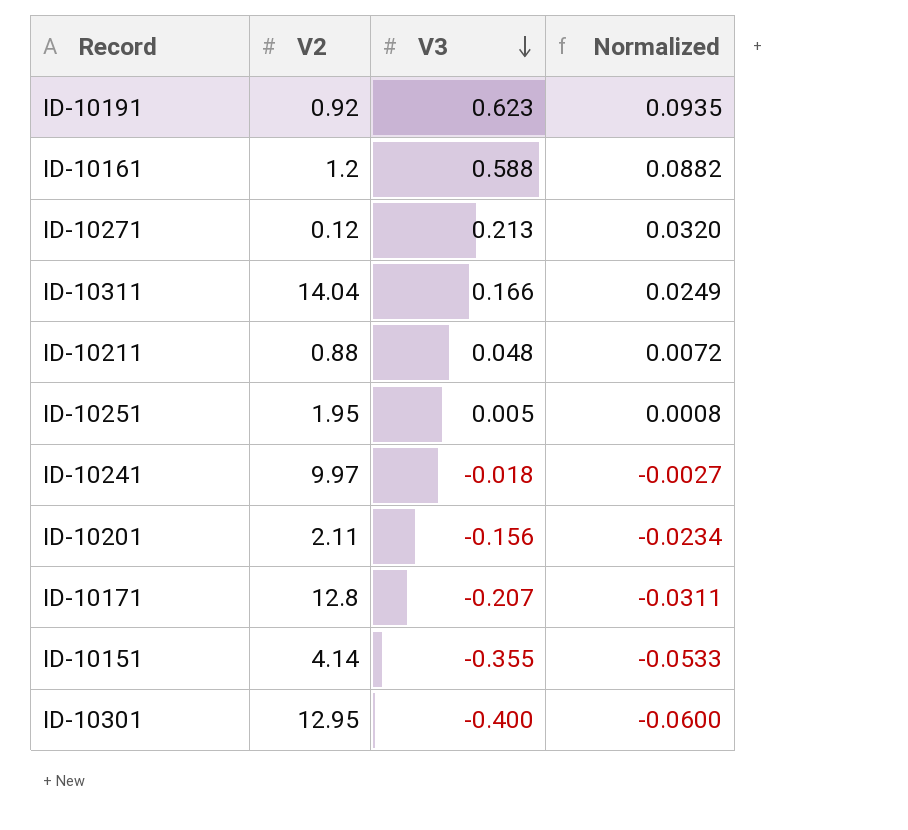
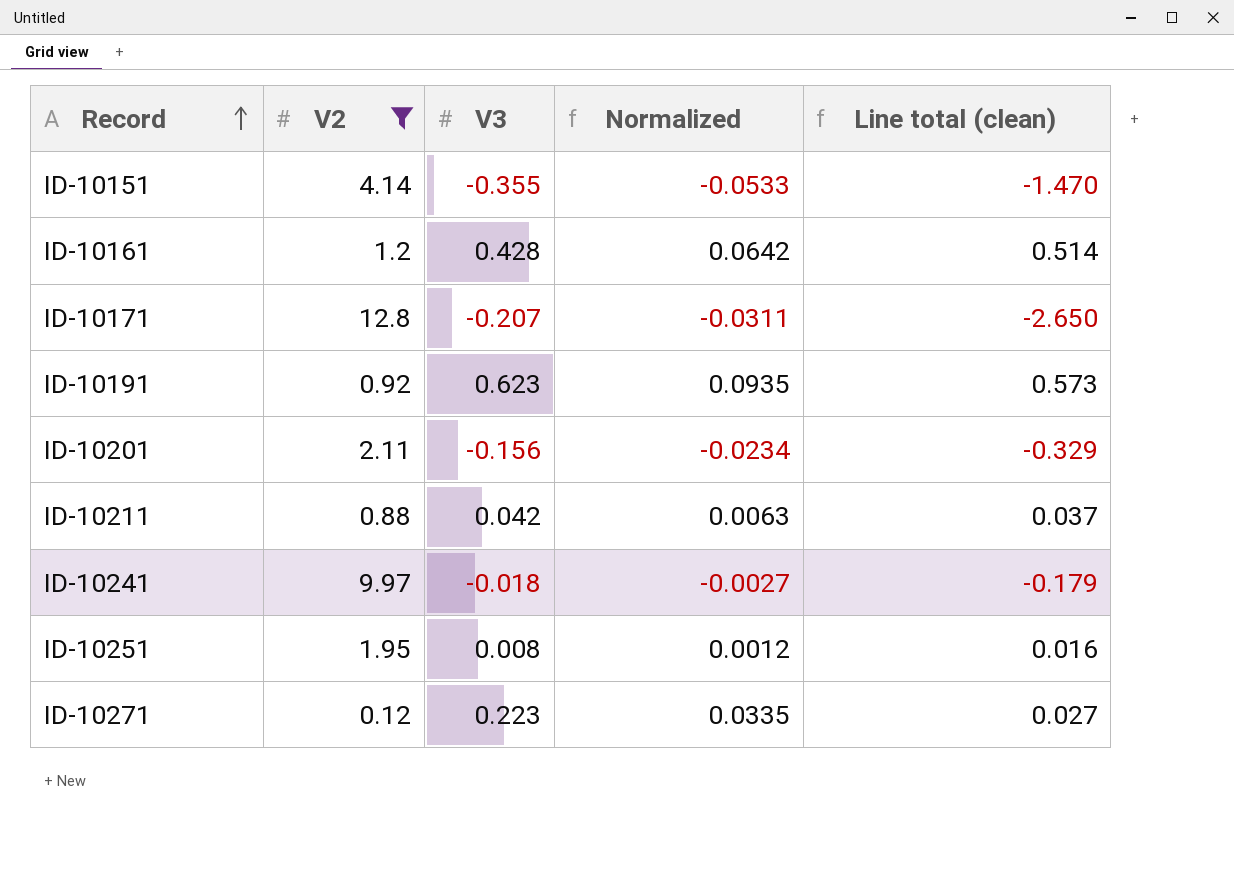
filter: none -> V2 <= 12.8
row order: V3 descending -> Record ascending
column Line total (clean) | formula: none -> [V2] * [V3]
ID-10161 | V3: 0.588 -> 0.428
ID-10161 | Normalized: 0.0882 -> 0.0642
ID-10211 | V3: 0.048 -> 0.042
ID-10211 | Normalized: 0.0072 -> 0.0063
ID-10251 | V3: 0.005 -> 0.008
ID-10251 | Normalized: 0.0008 -> 0.0012
ID-10271 | V3: 0.213 -> 0.223
ID-10271 | Normalized: 0.0320 -> 0.0335

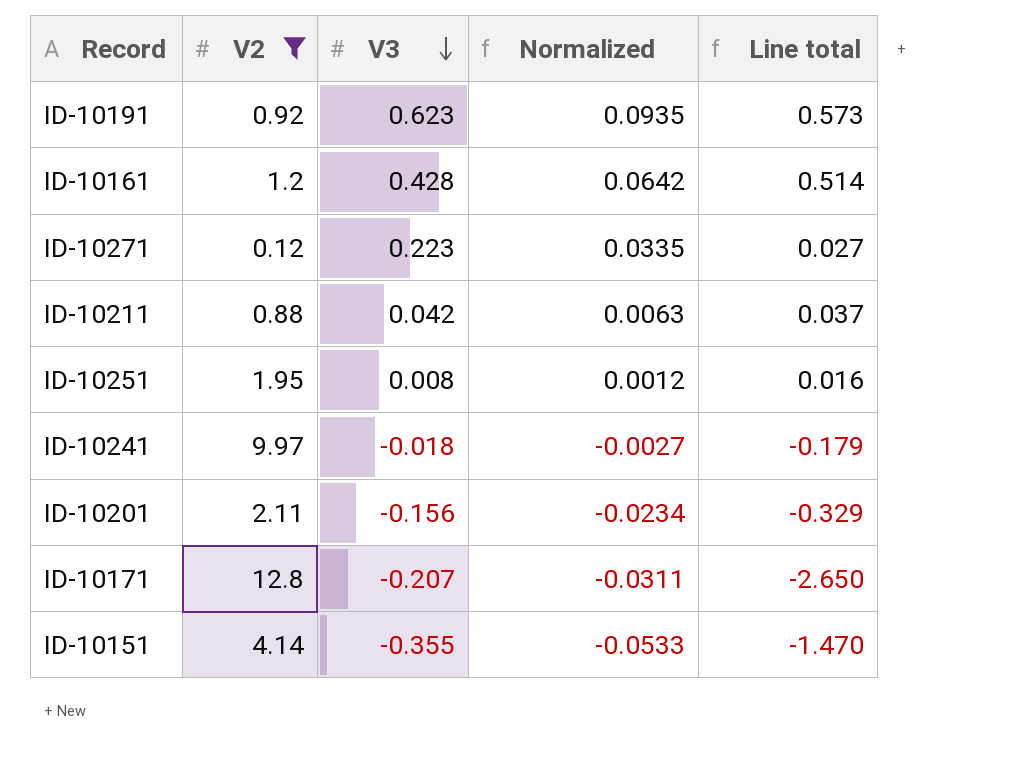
row order: Record ascending -> V3 descending
column name: Line total (clean) -> Line total

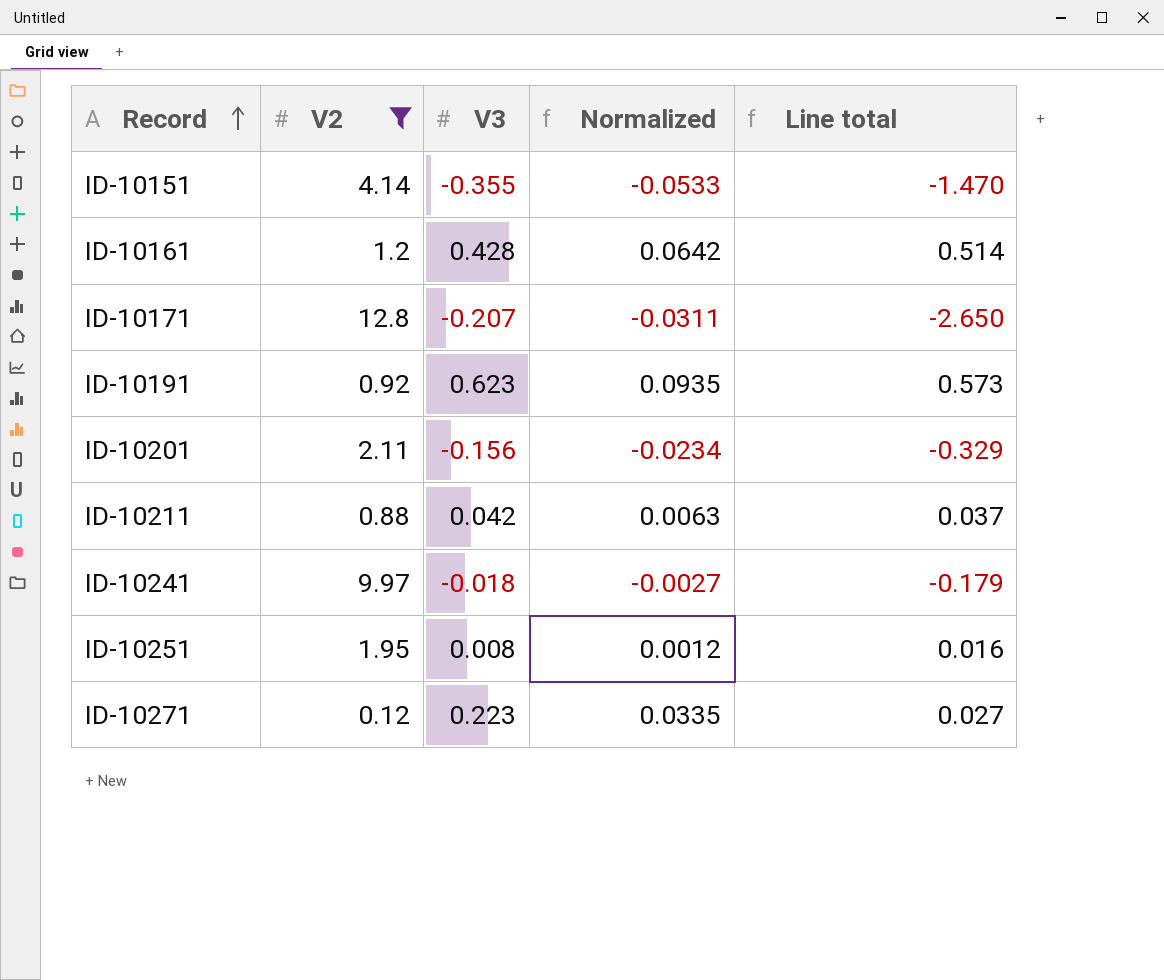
row order: V3 descending -> Record ascending

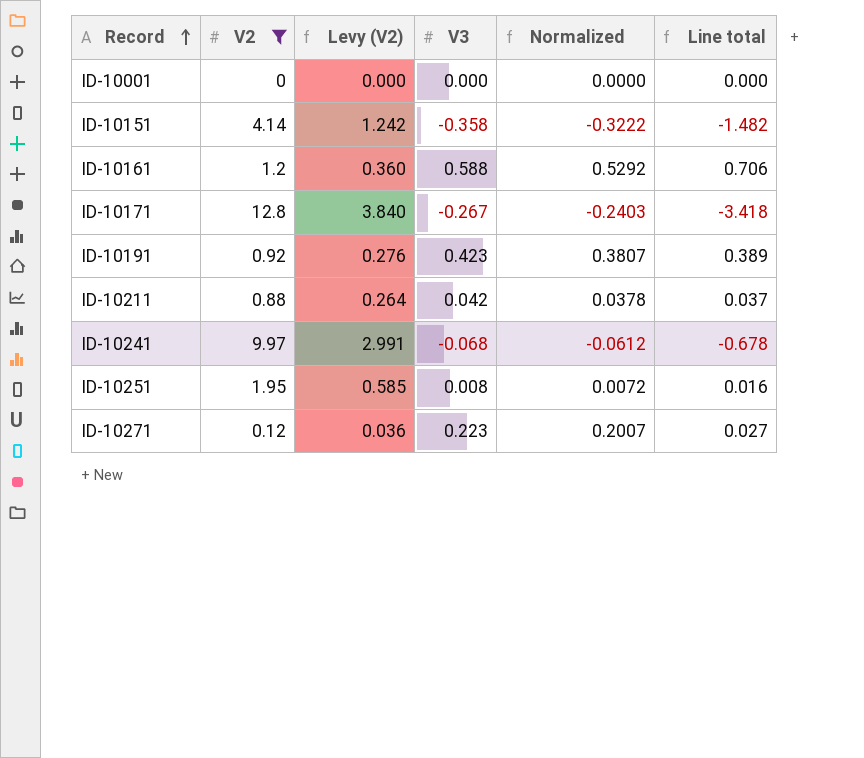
column Levy (V2) | formula: none -> [V2] * 0.3
column Normalized | formula: [V3] * 0.15 -> [V3] * 0.9
row ID-10201: 2.11 | -0.156 | -0.0234 | -0.329 -> none
row ID-10001: none -> 0 | 0.000 | 0.000 | 0.0000 | 0.000
ID-10151 | V3: -0.355 -> -0.358
ID-10151 | Line total: -1.470 -> -1.482
ID-10161 | V3: 0.428 -> 0.588
ID-10161 | Line total: 0.514 -> 0.706
ID-10171 | V3: -0.207 -> -0.267
ID-10171 | Line total: -2.650 -> -3.418
ID-10191 | V3: 0.623 -> 0.423
ID-10191 | Line total: 0.573 -> 0.389
ID-10241 | V3: -0.018 -> -0.068
ID-10241 | Line total: -0.179 -> -0.678

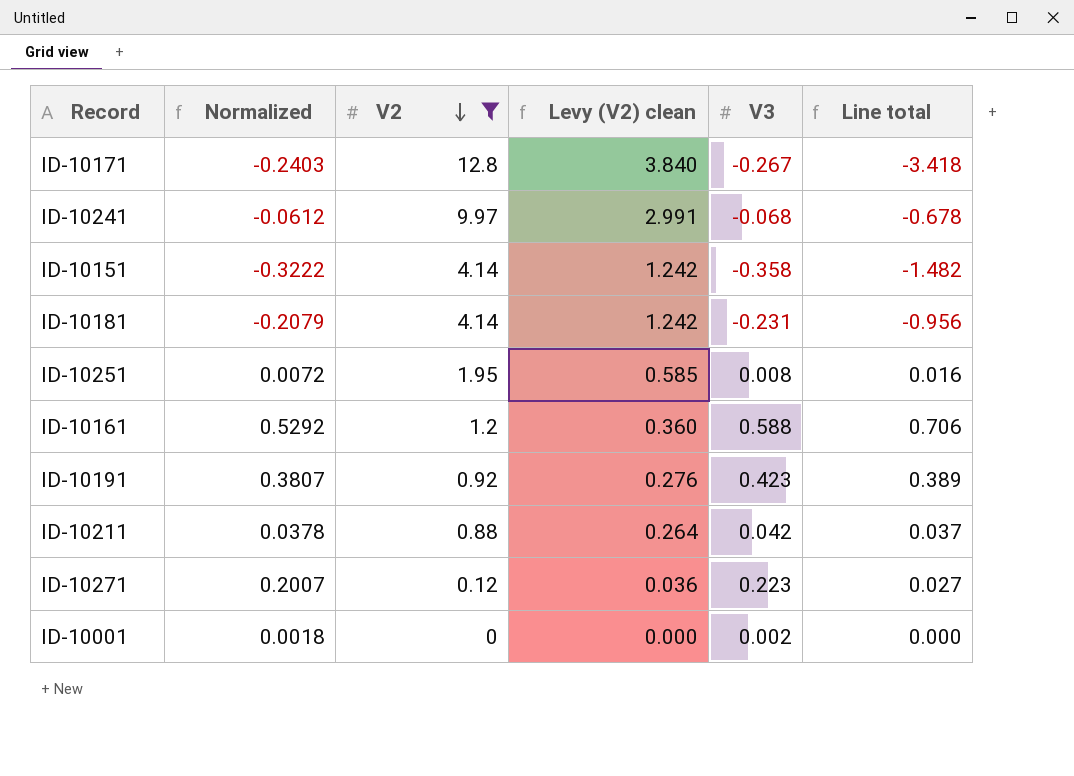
row order: Record ascending -> V2 descending
column Normalized | position: 5 -> 2
column name: Levy (V2) -> Levy (V2) clean
row ID-10181: none -> -0.2079 | 4.14 | 1.242 | -0.231 | -0.956
ID-10001 | Normalized: 0.0000 -> 0.0018
ID-10001 | V3: 0.000 -> 0.002

